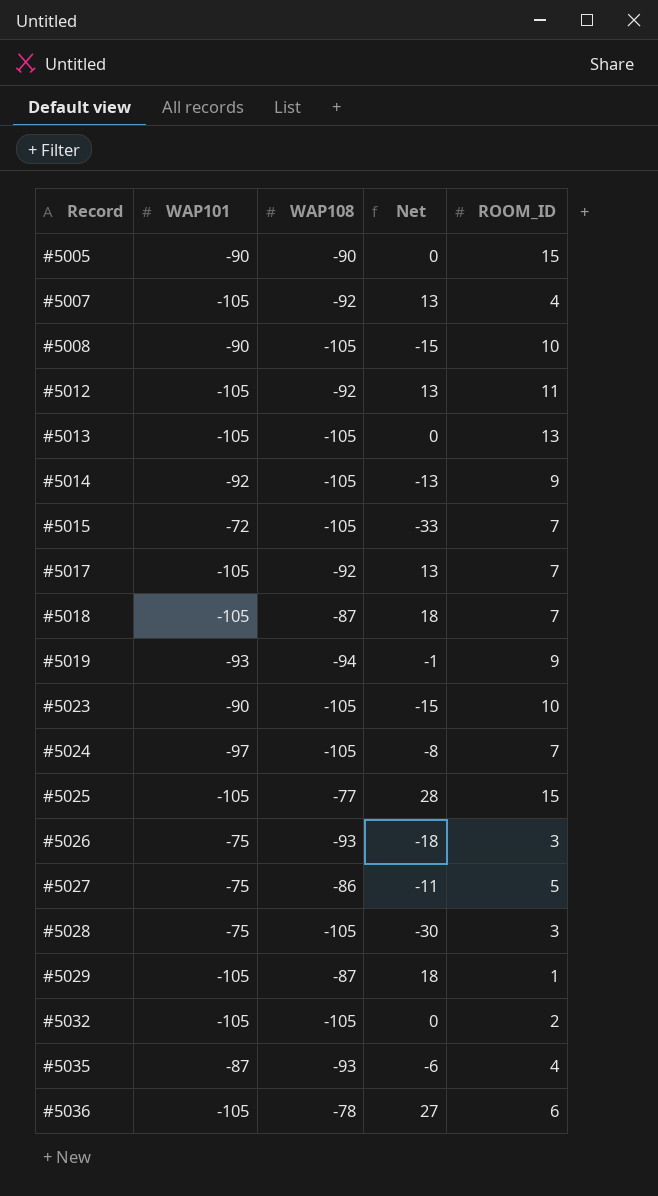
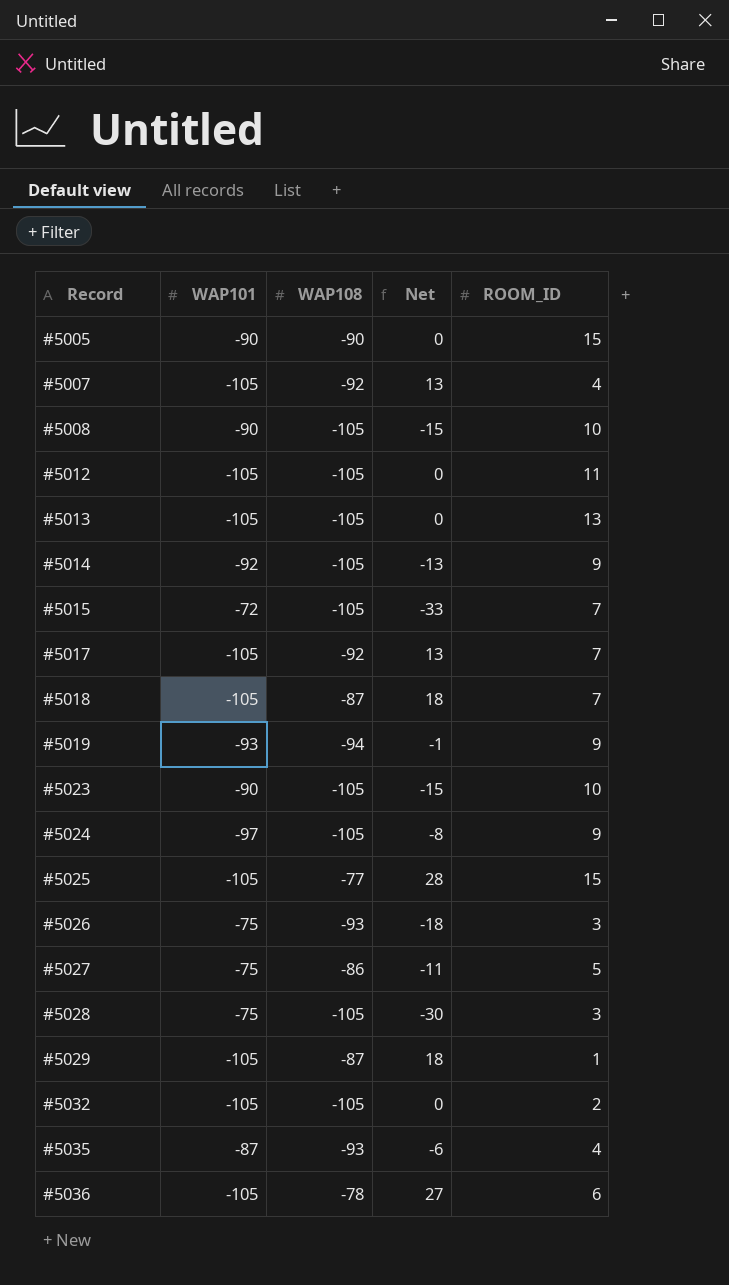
#5012 | WAP108: -92 -> -105
#5012 | Net: 13 -> 0
#5024 | ROOM_ID: 7 -> 9

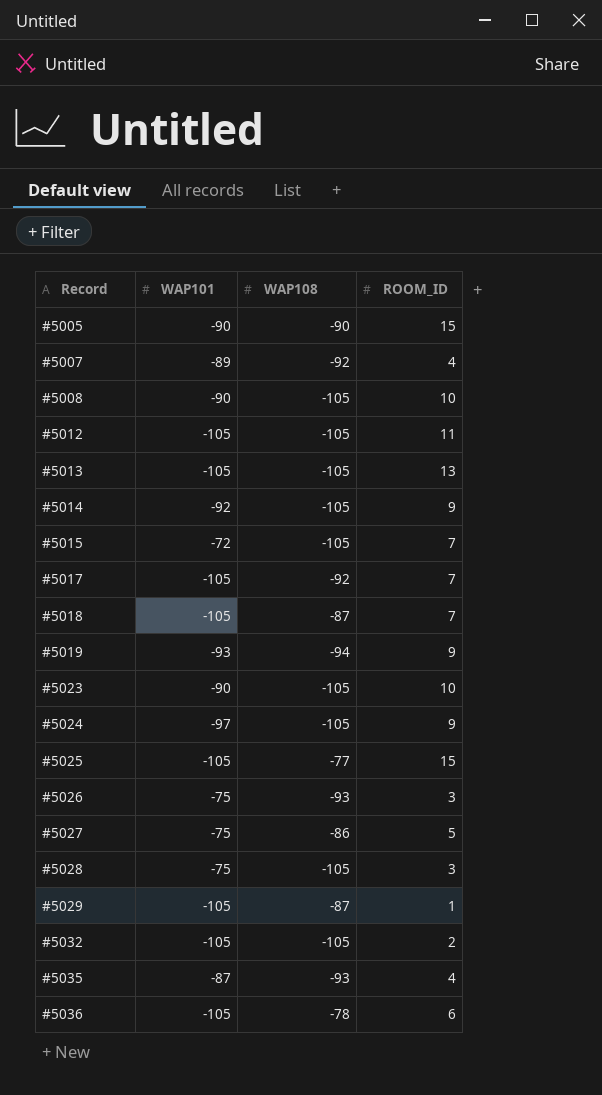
column Net | formula: [WAP108] - [WAP101] -> none
#5007 | WAP101: -105 -> -89

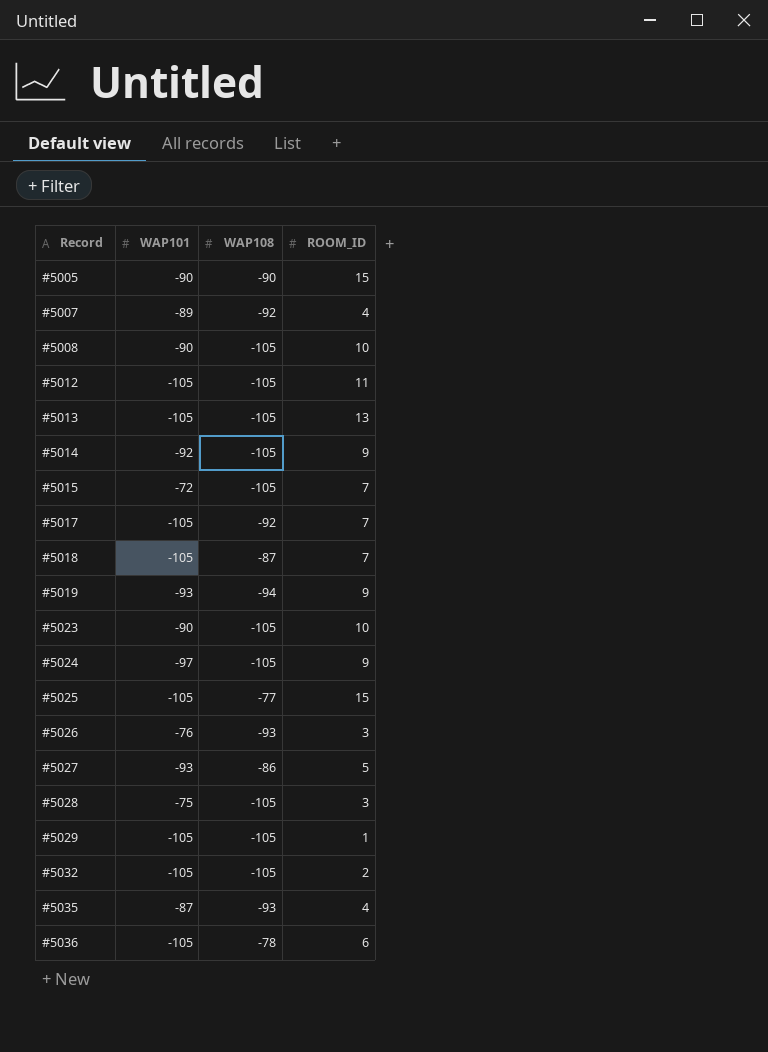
#5026 | WAP101: -75 -> -76
#5027 | WAP101: -75 -> -93
#5029 | WAP108: -87 -> -105

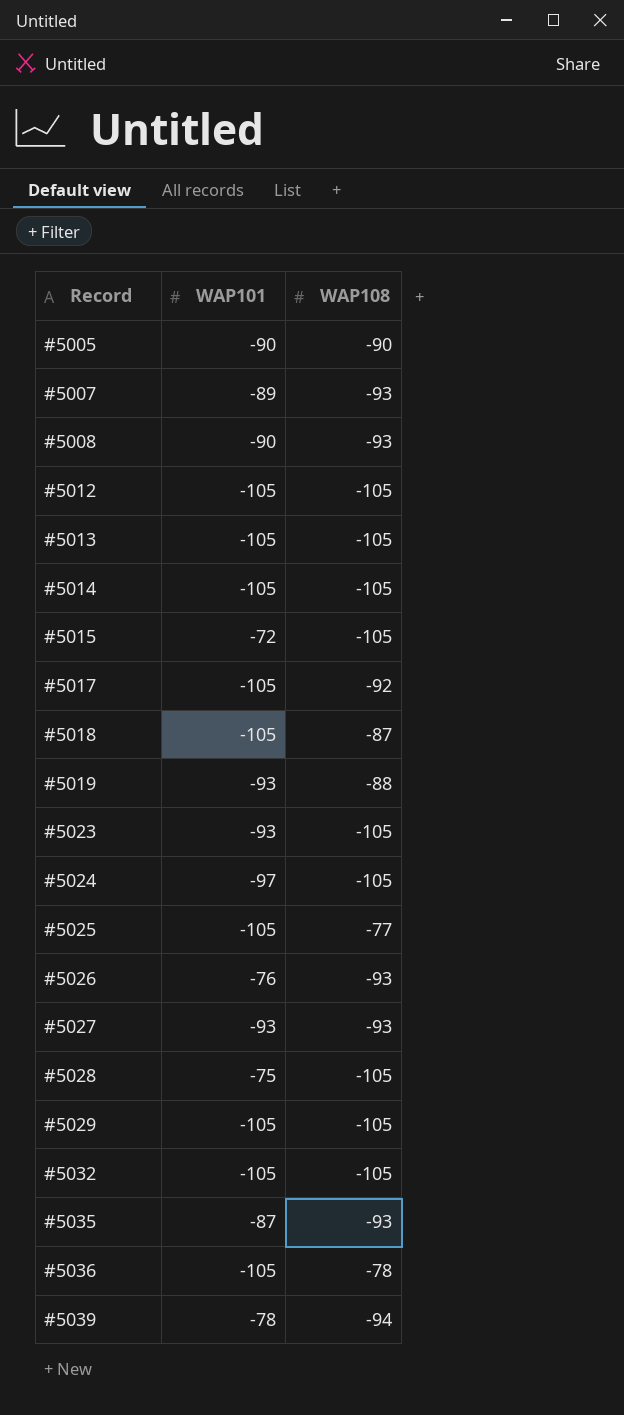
column ROOM_ID | position: 4 -> none
#5007 | WAP108: -92 -> -93
#5008 | WAP108: -105 -> -93
#5014 | WAP101: -92 -> -105
#5019 | WAP108: -94 -> -88
#5023 | WAP101: -90 -> -93
#5027 | WAP108: -86 -> -93
row #5039: none -> -78 | -94

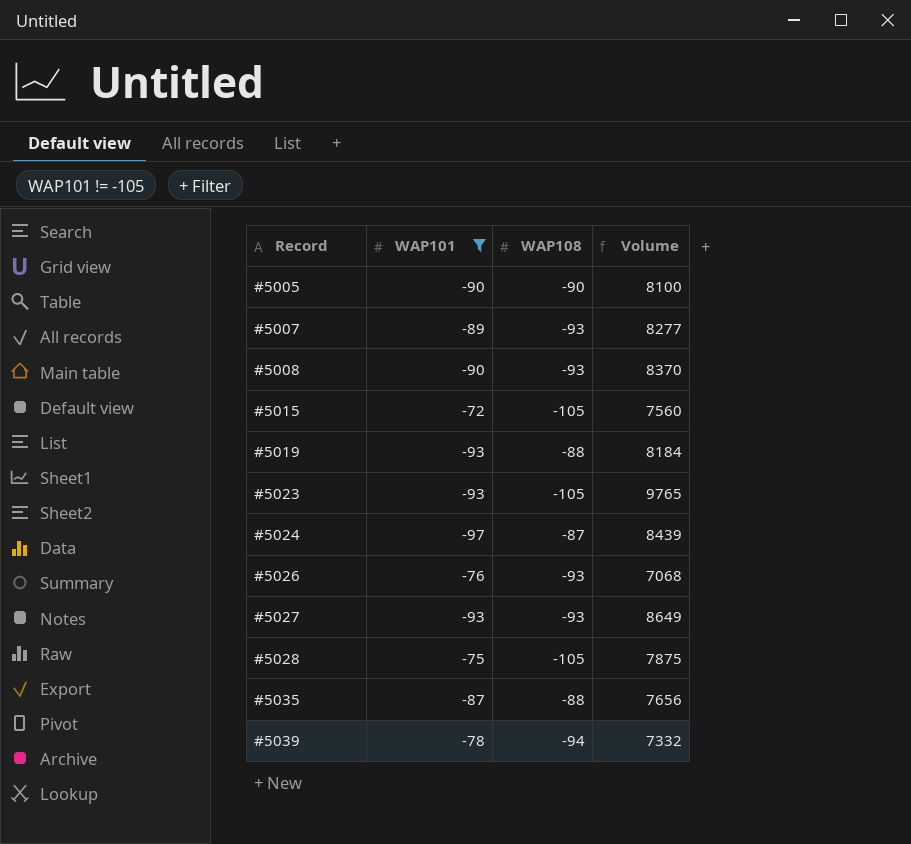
filter: none -> WAP101 != -105
column Volume | formula: none -> [WAP101] * [WAP108]
#5024 | WAP108: -105 -> -87
#5035 | WAP108: -93 -> -88

